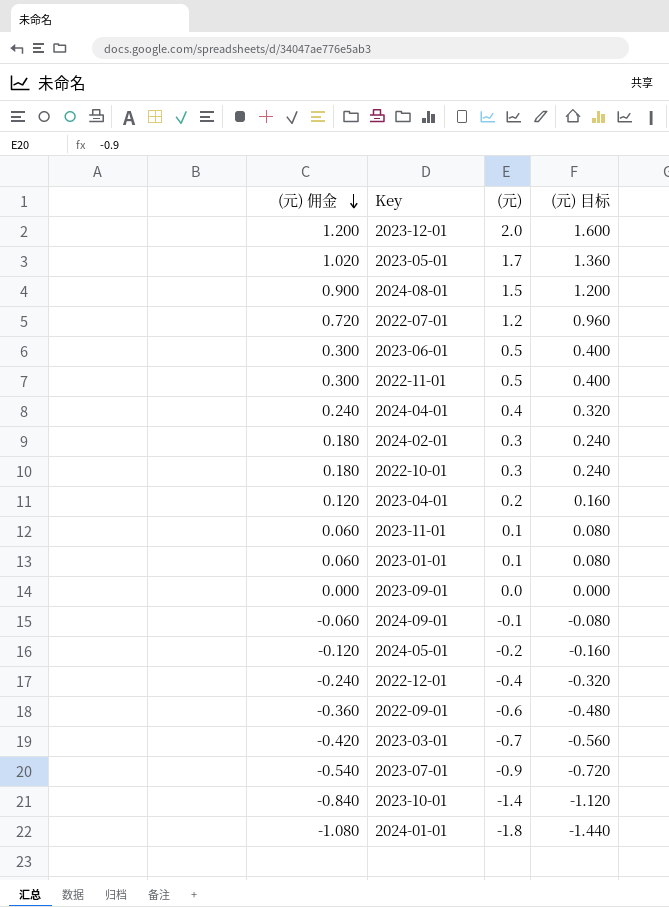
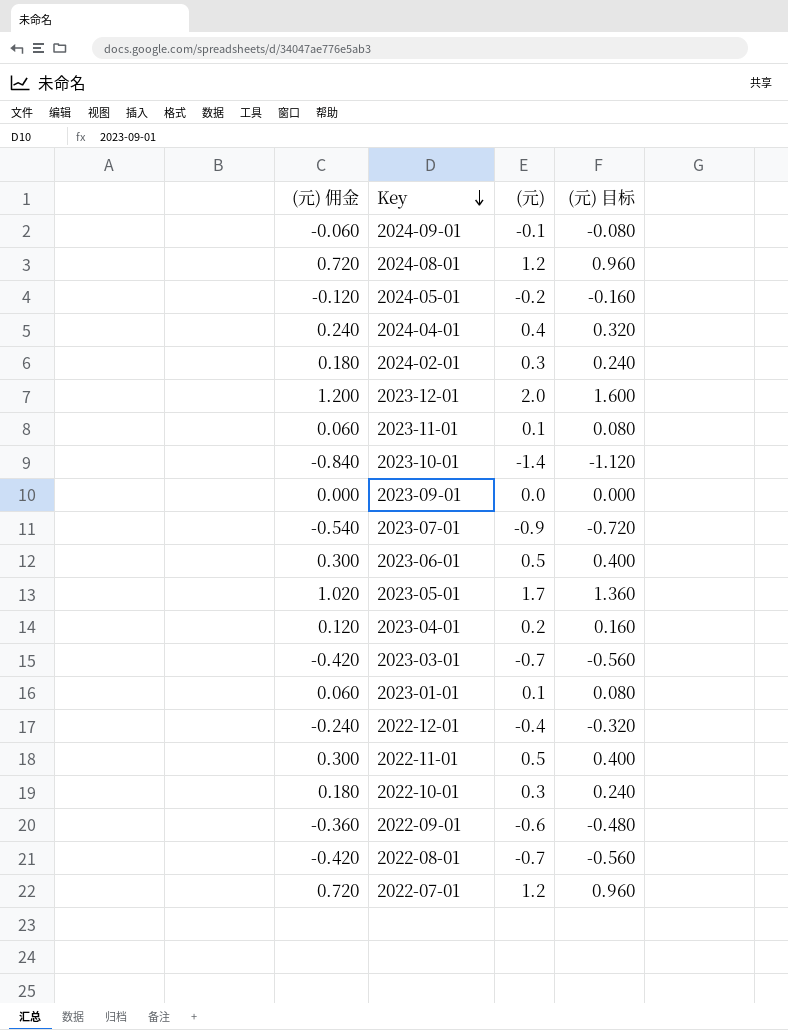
row order: (元) 佣金 descending -> Key descending
row 2024-01-01: -1.080 | -1.8 | -1.440 -> none
2024-08-01 | (元) 佣金: 0.900 -> 0.720
2024-08-01 | (元): 1.5 -> 1.2
2024-08-01 | (元) 目标: 1.200 -> 0.960
row 2022-08-01: none -> -0.420 | -0.7 | -0.560

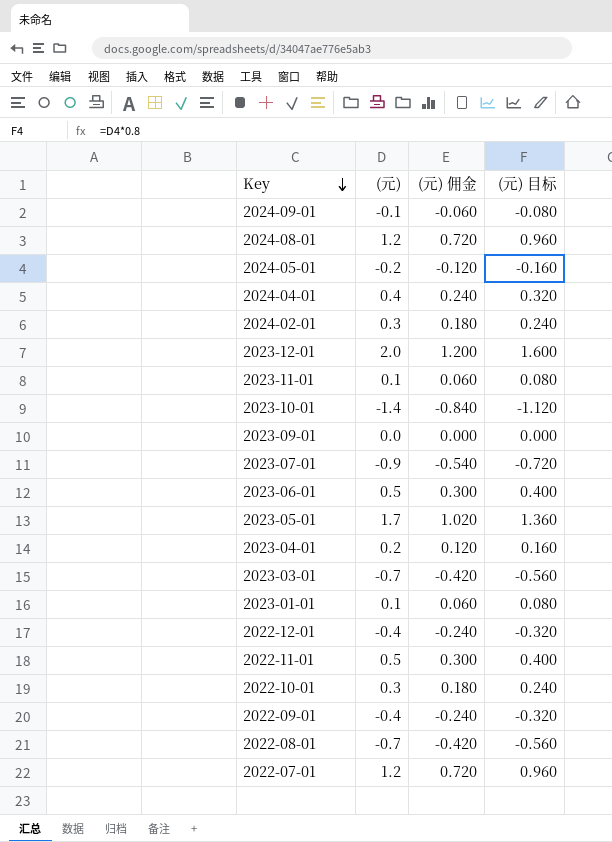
column (元) 佣金 | position: 1 -> 3
2022-09-01 | (元): -0.6 -> -0.4
2022-09-01 | (元) 佣金: -0.360 -> -0.240
2022-09-01 | (元) 目标: -0.480 -> -0.320

